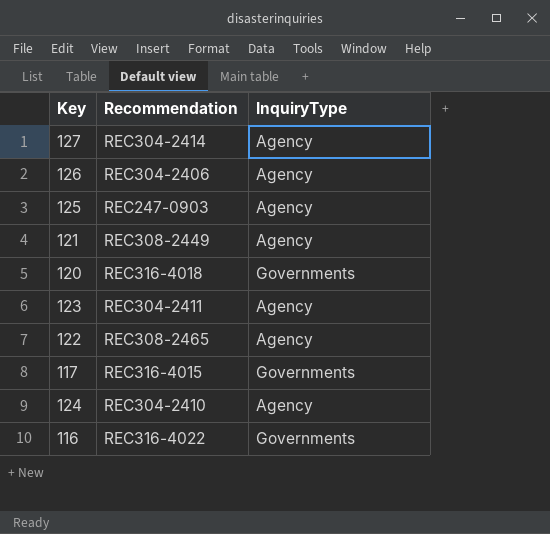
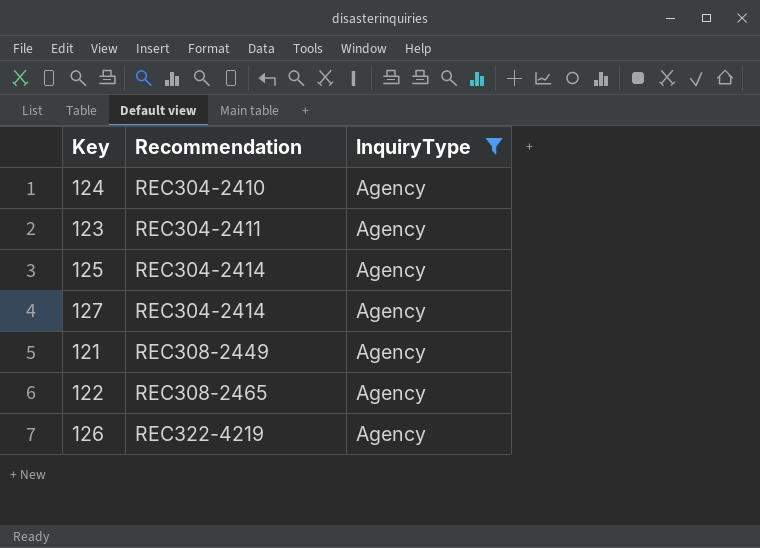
filter: none -> InquiryType = Agency
row order: none -> Recommendation ascending
125 | Recommendation: REC247-0903 -> REC304-2414
126 | Recommendation: REC304-2406 -> REC322-4219

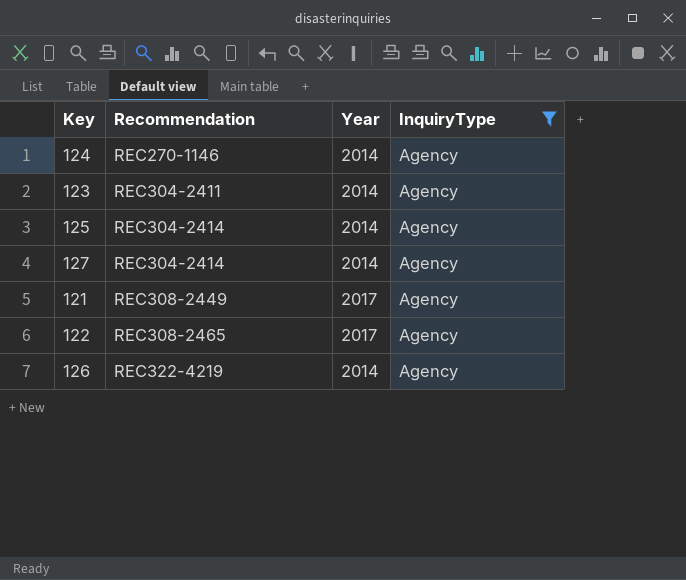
column Year | position: none -> 3
124 | Recommendation: REC304-2410 -> REC270-1146

